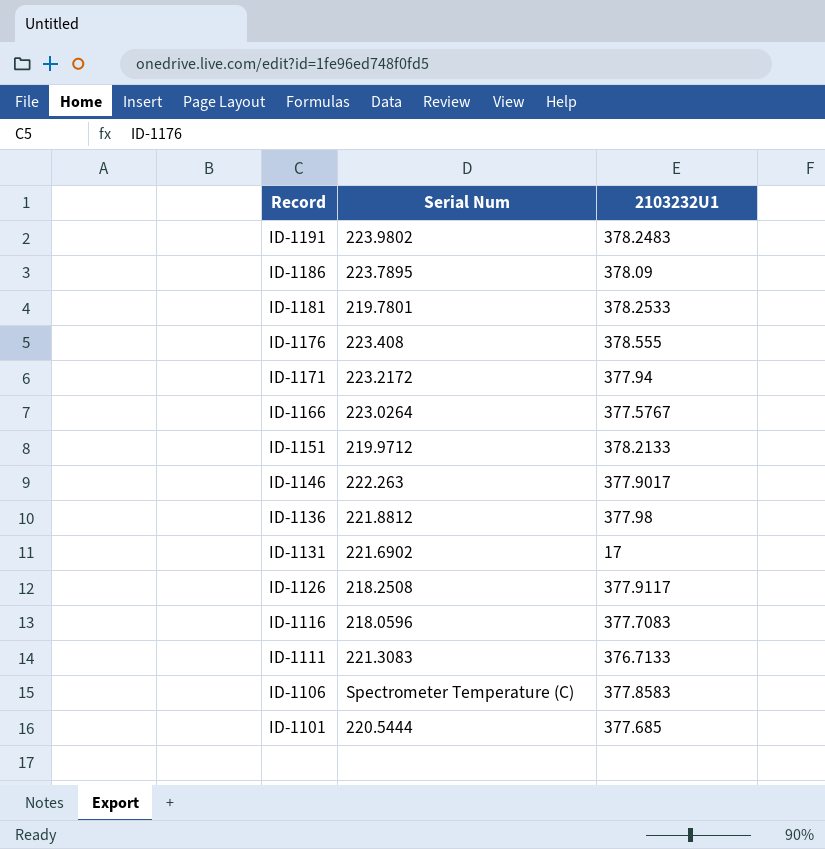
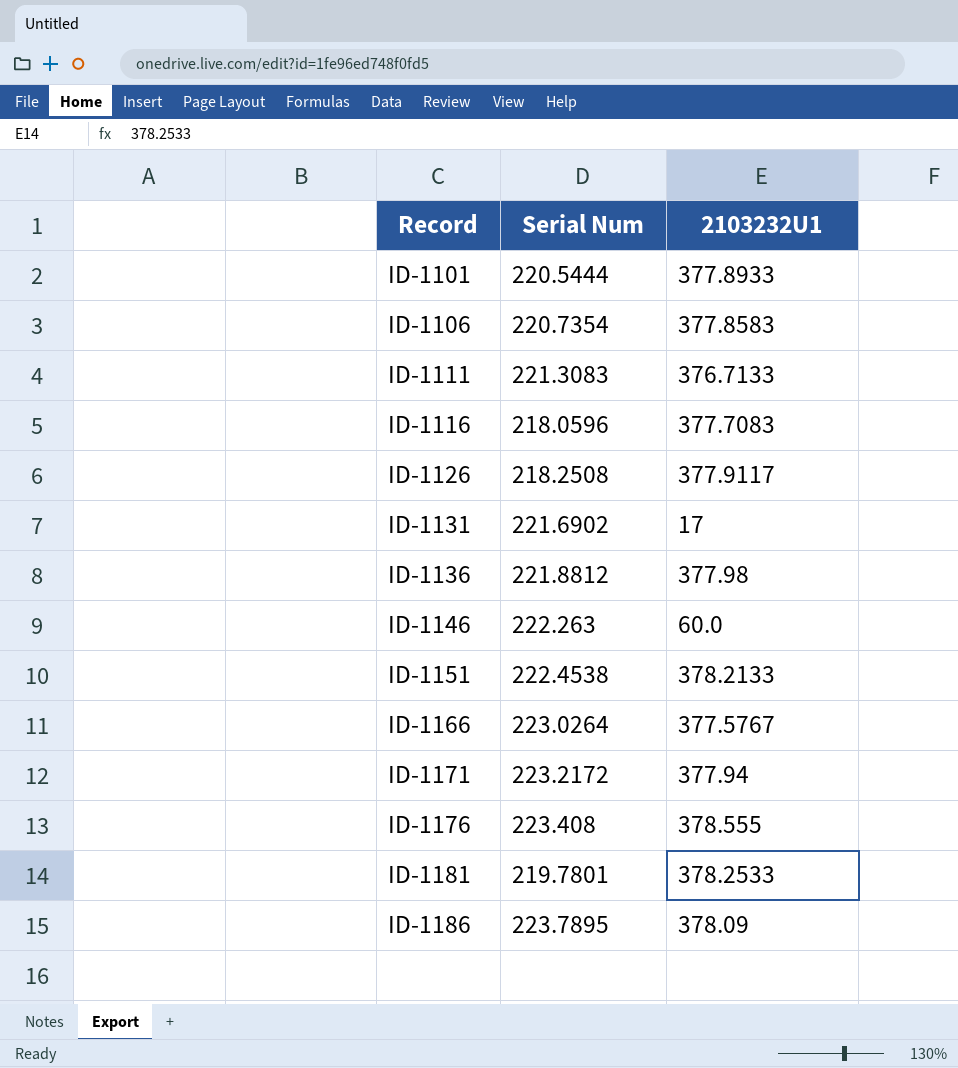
row order: Record descending -> Record ascending
row ID-1191: 223.9802 | 378.2483 -> none
ID-1101 | 2103232U1: 377.685 -> 377.8933
ID-1106 | Serial Num: Spectrometer Temperature (C) -> 220.7354
ID-1146 | 2103232U1: 377.9017 -> 60.0
ID-1151 | Serial Num: 219.9712 -> 222.4538

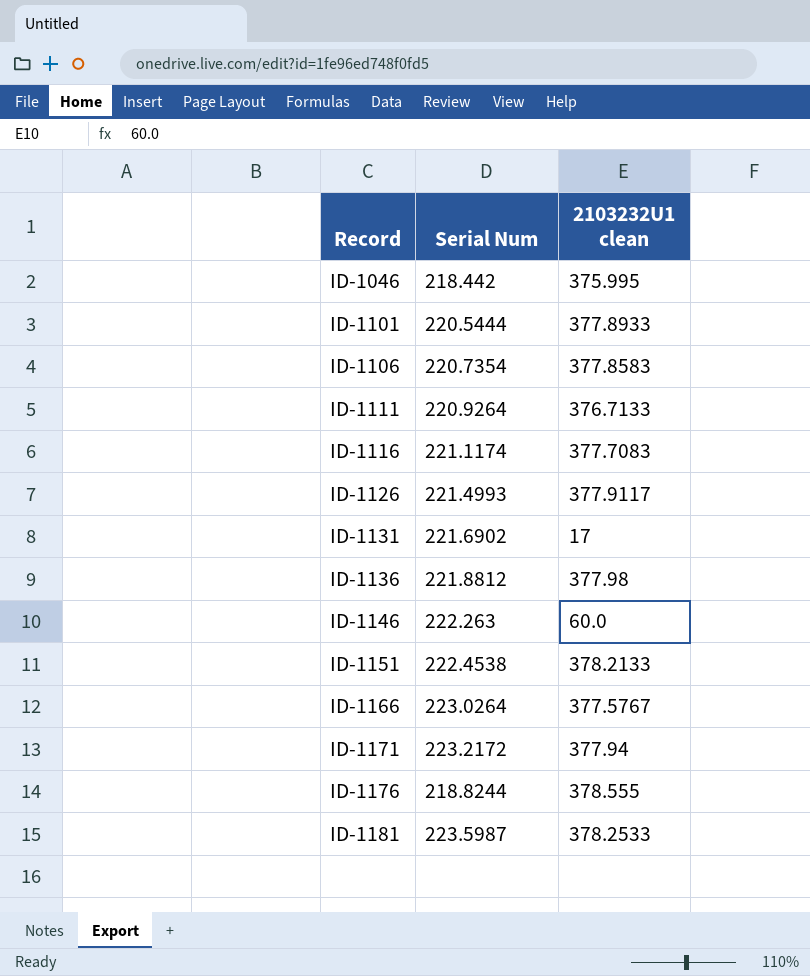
column name: 2103232U1 -> 2103232U1 clean
row ID-1186: 223.7895 | 378.09 -> none
row ID-1046: none -> 218.442 | 375.995
ID-1111 | Serial Num: 221.3083 -> 220.9264
ID-1116 | Serial Num: 218.0596 -> 221.1174
ID-1126 | Serial Num: 218.2508 -> 221.4993
ID-1176 | Serial Num: 223.408 -> 218.8244
ID-1181 | Serial Num: 219.7801 -> 223.5987

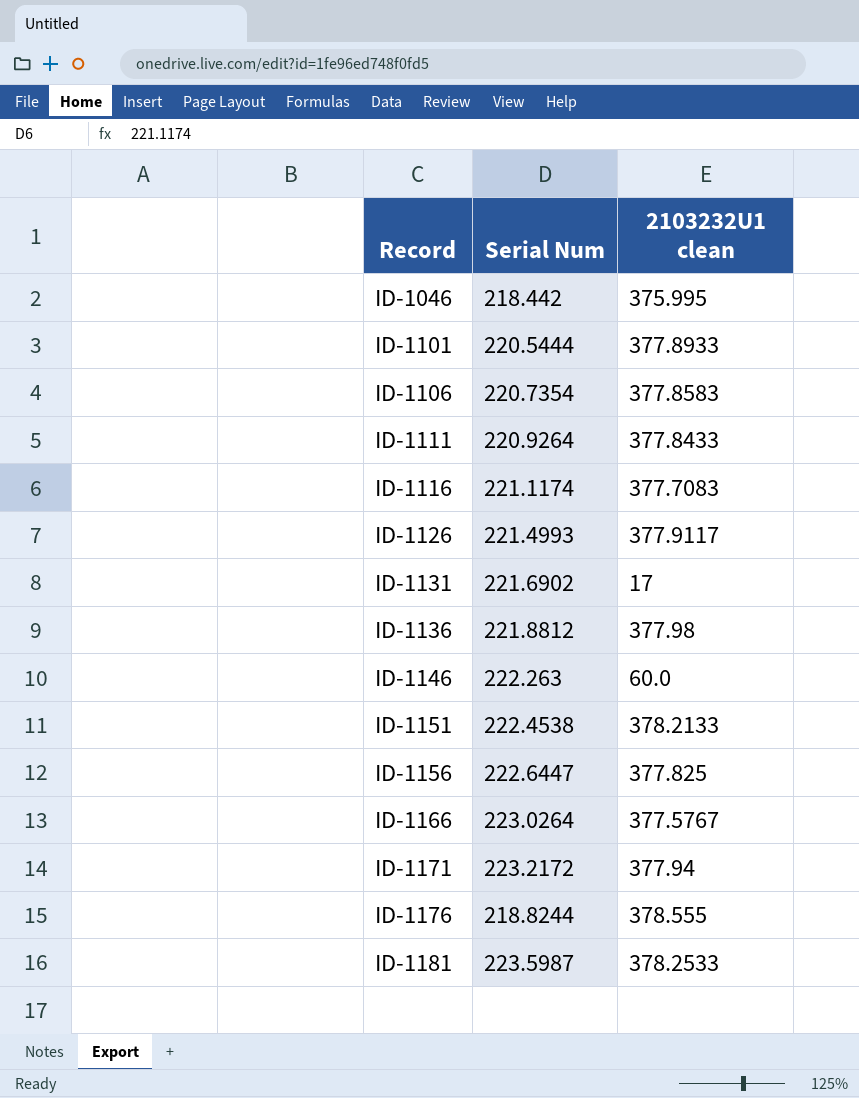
ID-1111 | 2103232U1 clean: 376.7133 -> 377.8433
row ID-1156: none -> 222.6447 | 377.825

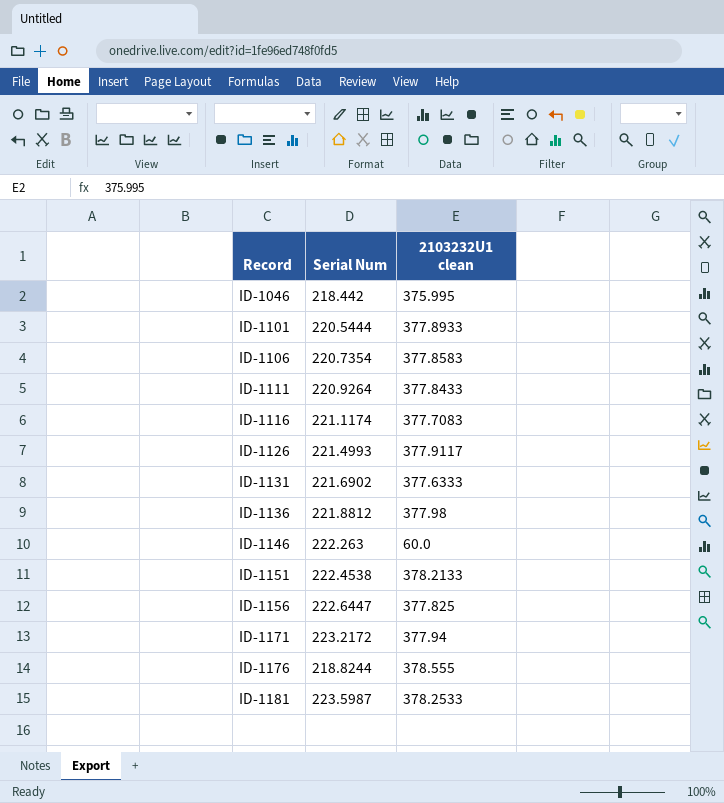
row ID-1166: 223.0264 | 377.5767 -> none
ID-1131 | 2103232U1 clean: 17 -> 377.6333

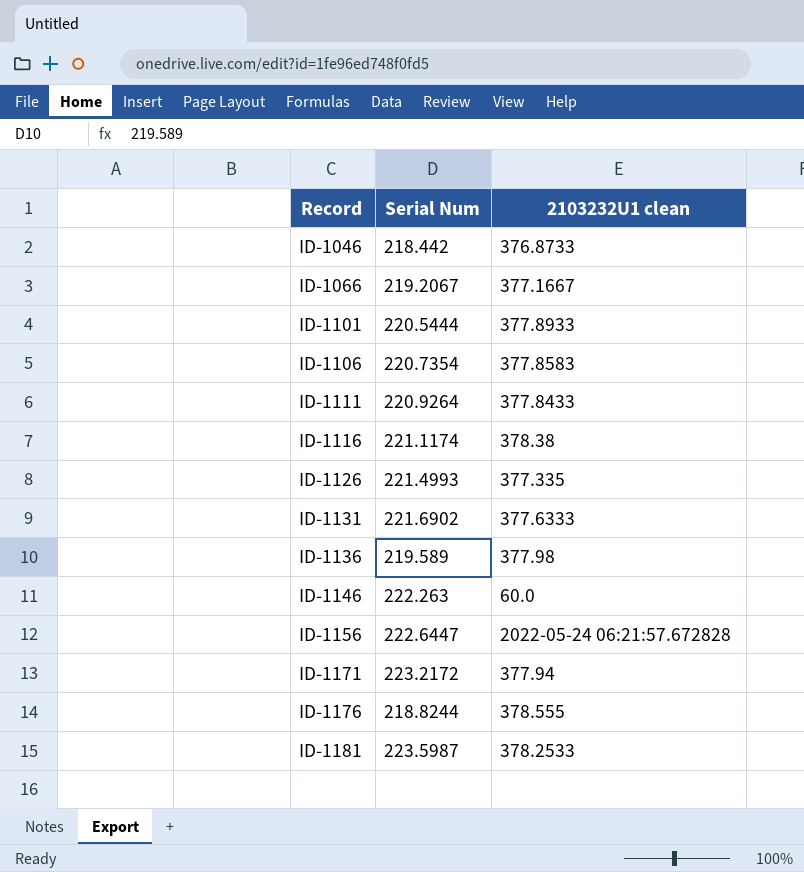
row ID-1151: 222.4538 | 378.2133 -> none
ID-1046 | 2103232U1 clean: 375.995 -> 376.8733
row ID-1066: none -> 219.2067 | 377.1667
ID-1116 | 2103232U1 clean: 377.7083 -> 378.38
ID-1126 | 2103232U1 clean: 377.9117 -> 377.335
ID-1136 | Serial Num: 221.8812 -> 219.589
ID-1156 | 2103232U1 clean: 377.825 -> 2022-05-24 06:21:57.672828

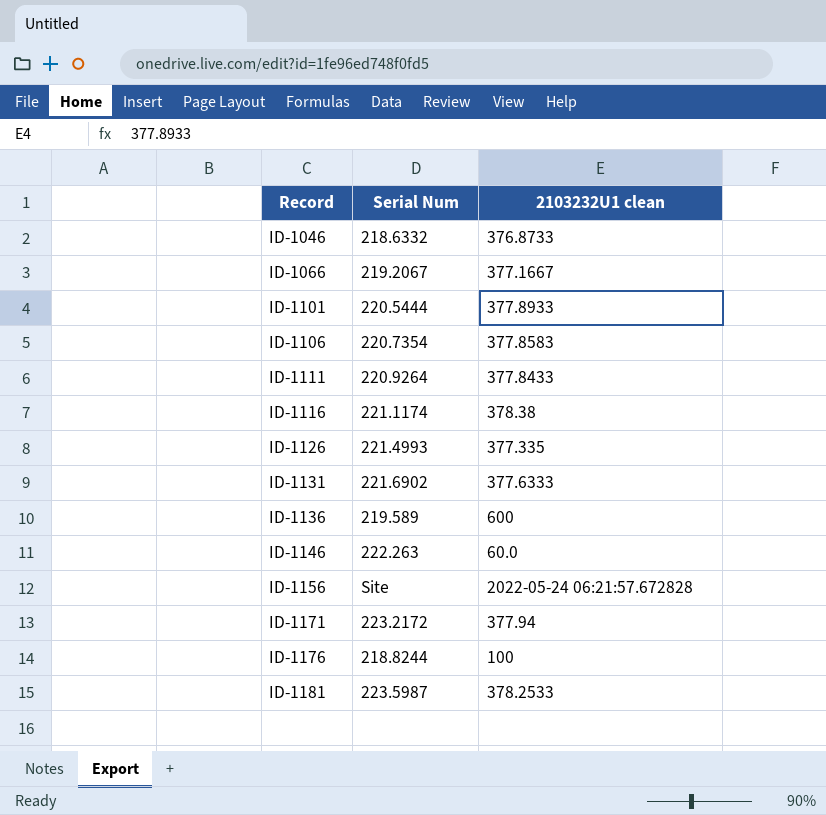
ID-1046 | Serial Num: 218.442 -> 218.6332
ID-1136 | 2103232U1 clean: 377.98 -> 600
ID-1156 | Serial Num: 222.6447 -> Site
ID-1176 | 2103232U1 clean: 378.555 -> 100

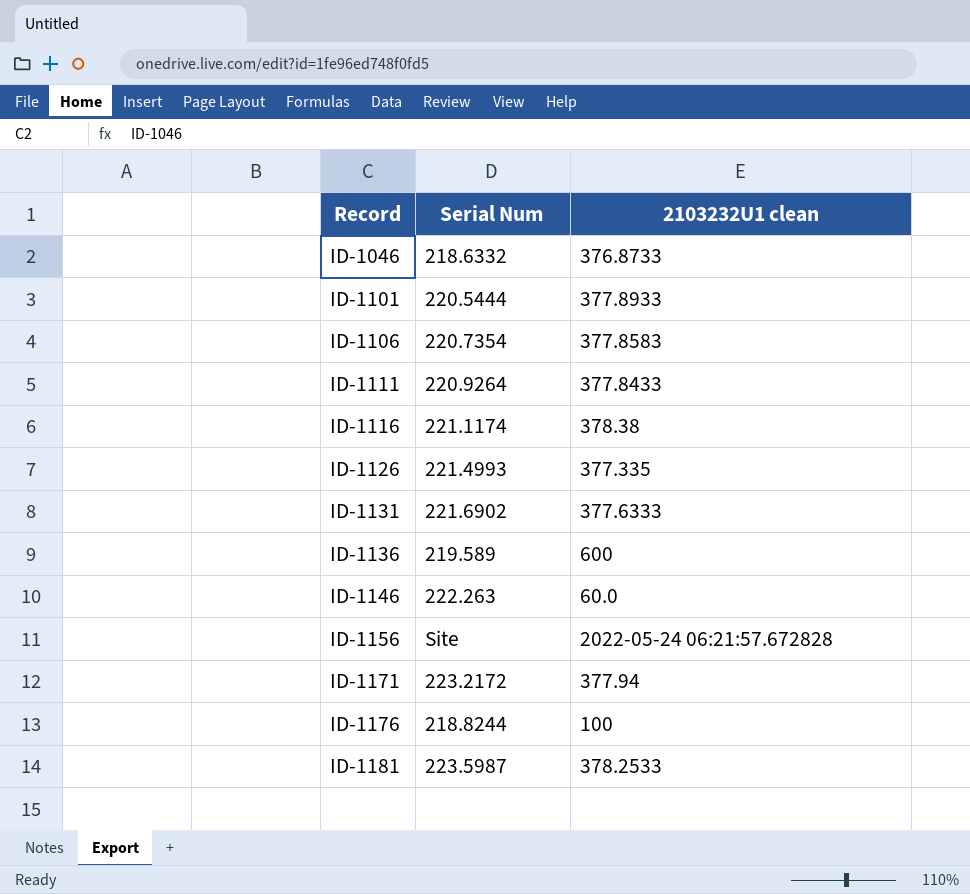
row ID-1066: 219.2067 | 377.1667 -> none

